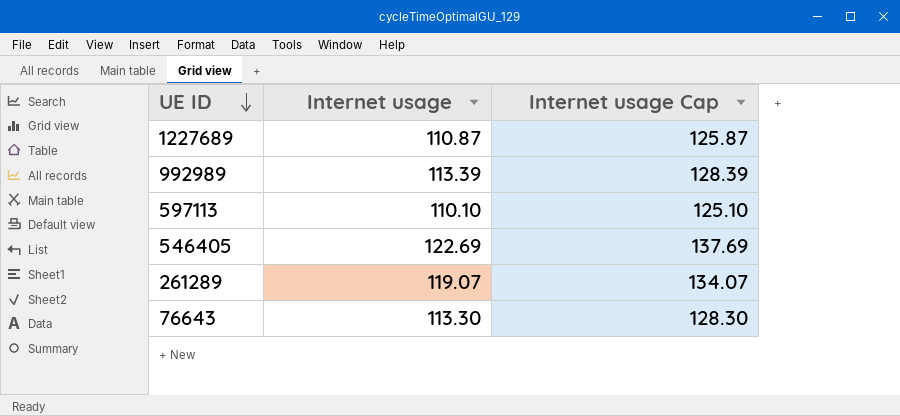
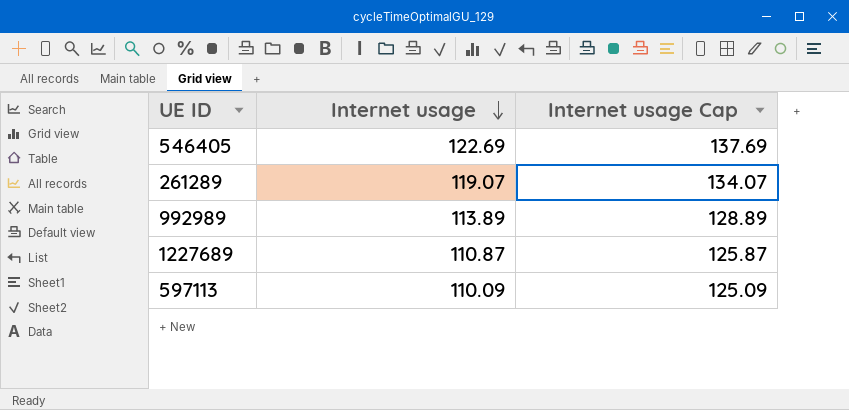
row order: UE ID descending -> Internet usage descending
row 76643: 113.30 | 128.30 -> none
992989 | Internet usage: 113.39 -> 113.89
992989 | Internet usage Cap: 128.39 -> 128.89
597113 | Internet usage: 110.10 -> 110.09
597113 | Internet usage Cap: 125.10 -> 125.09

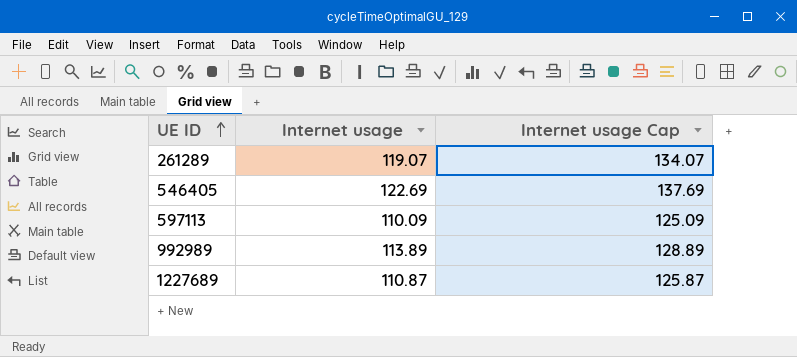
row order: Internet usage descending -> UE ID ascending

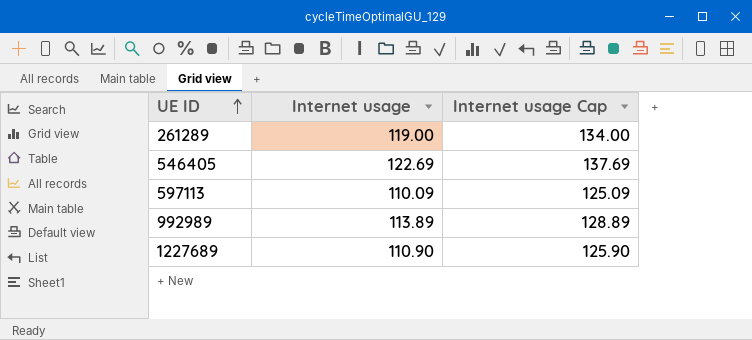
261289 | Internet usage: 119.07 -> 119.00
261289 | Internet usage Cap: 134.07 -> 134.00
1227689 | Internet usage: 110.87 -> 110.90
1227689 | Internet usage Cap: 125.87 -> 125.90

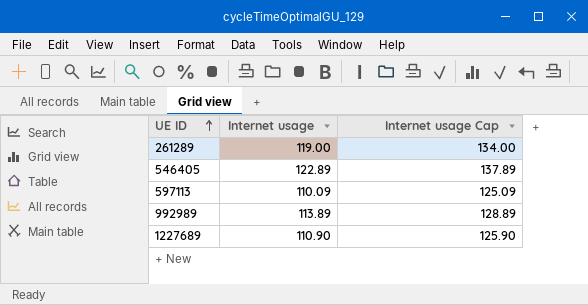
546405 | Internet usage: 122.69 -> 122.89
546405 | Internet usage Cap: 137.69 -> 137.89

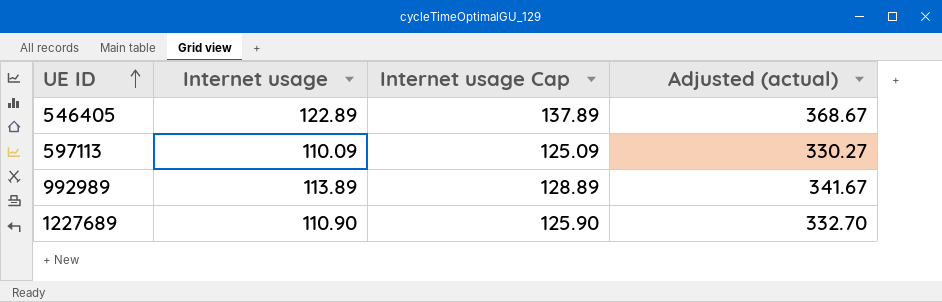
column Adjusted (actual) | formula: none -> [Internet usage] * 3
row 261289: 119.00 | 134.00 -> none

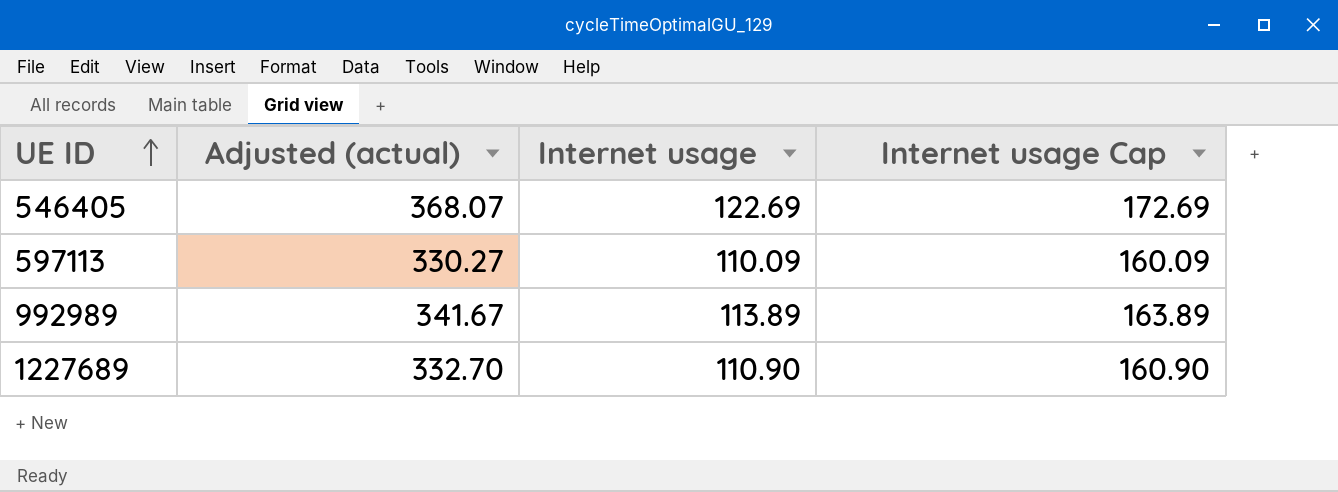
column Adjusted (actual) | position: 4 -> 2
column Internet usage Cap | formula: [Internet usage] + 15 -> [Internet usage] + 50
546405 | Adjusted (actual): 368.67 -> 368.07
546405 | Internet usage: 122.89 -> 122.69

